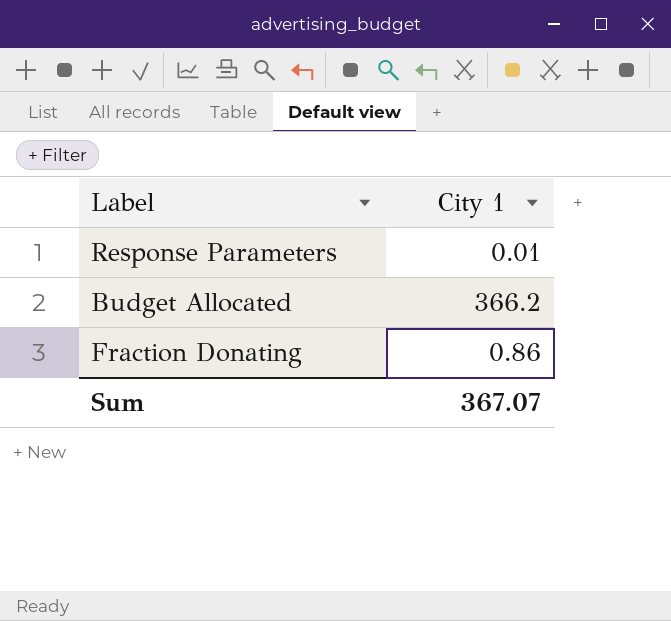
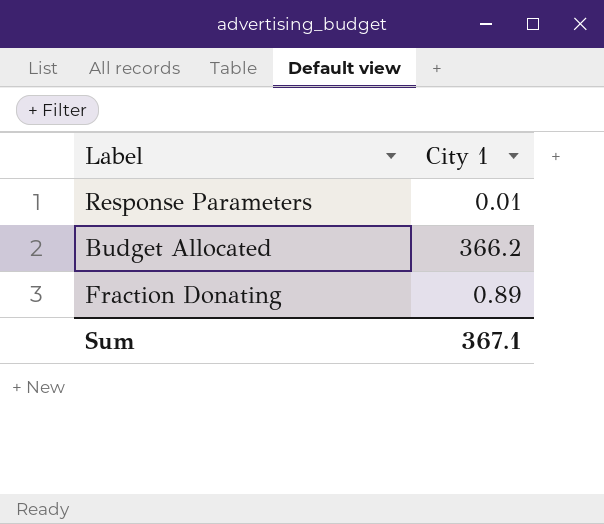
Fraction Donating | City 1: 0.86 -> 0.89
Sum | City 1: 367.07 -> 367.1

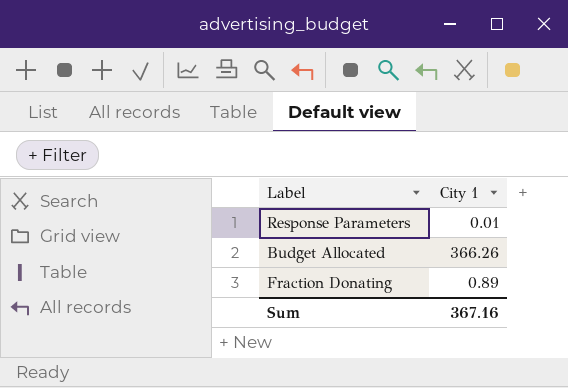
Budget Allocated | City 1: 366.2 -> 366.26
Sum | City 1: 367.1 -> 367.16

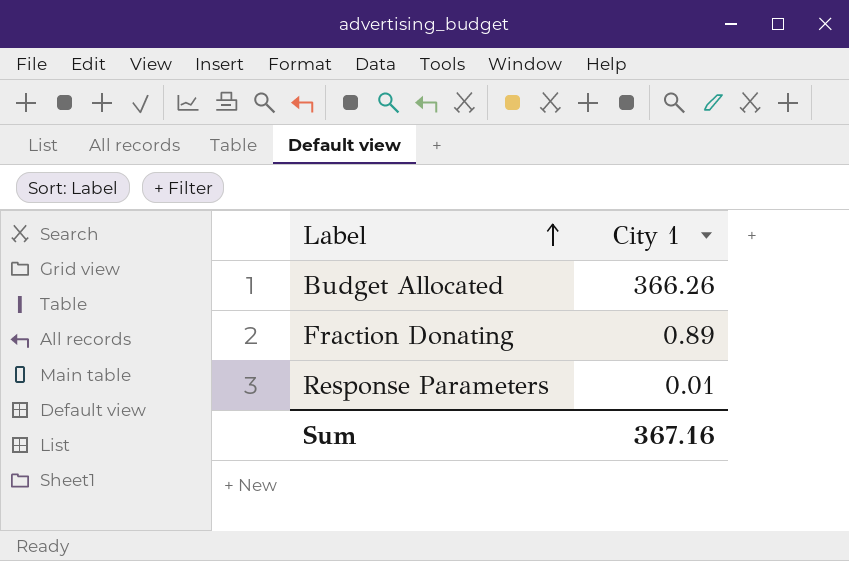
row order: none -> Label ascending

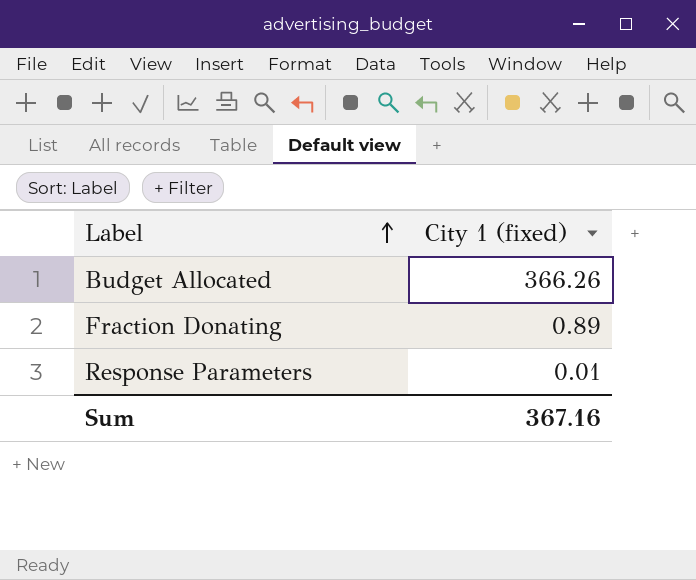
column name: City 1 -> City 1 (fixed)

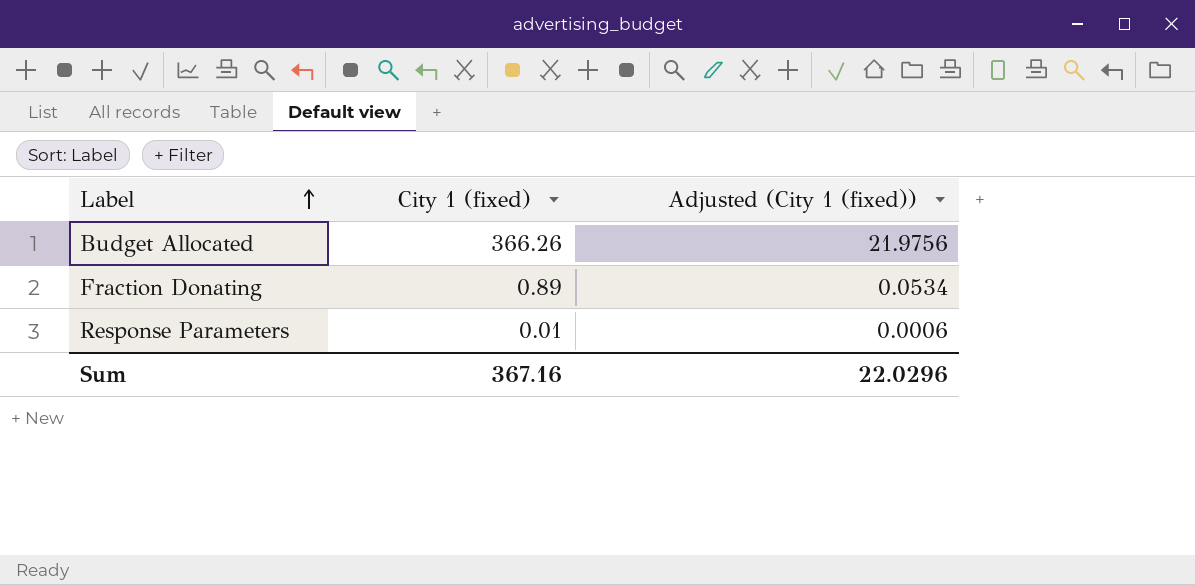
column Adjusted (City 1 (fixed)) | formula: none -> [City 1 (fixed)] * 0.06

